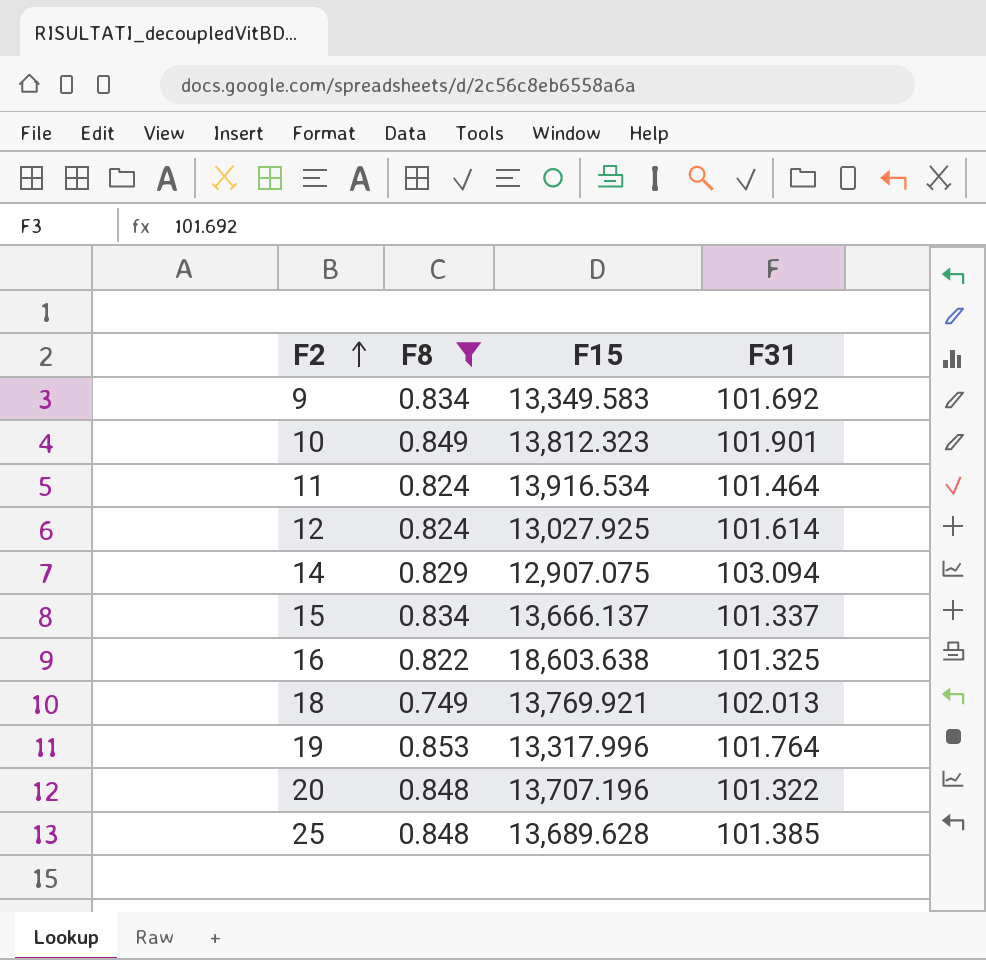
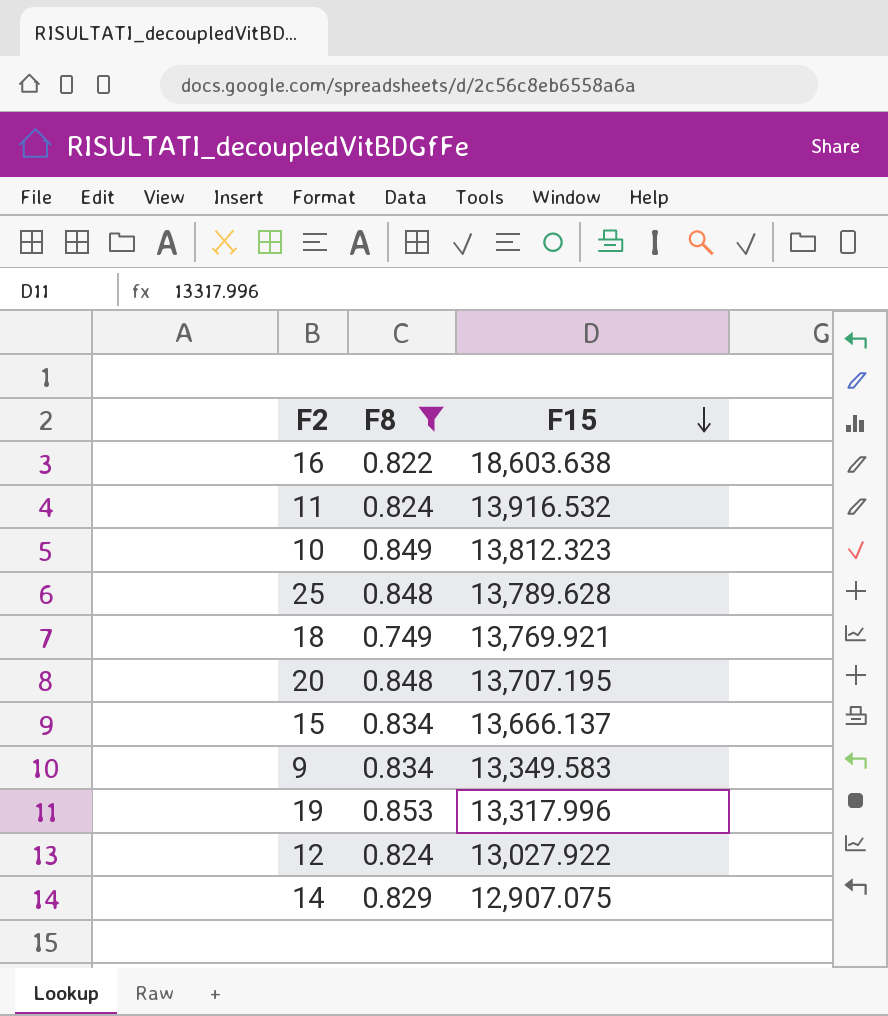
row order: F2 ascending -> F15 descending
column F31 | position: 4 -> none
11 | F15: 13,916.534 -> 13,916.532
25 | F15: 13,689.628 -> 13,789.628
20 | F15: 13,707.196 -> 13,707.195
12 | F15: 13,027.925 -> 13,027.922

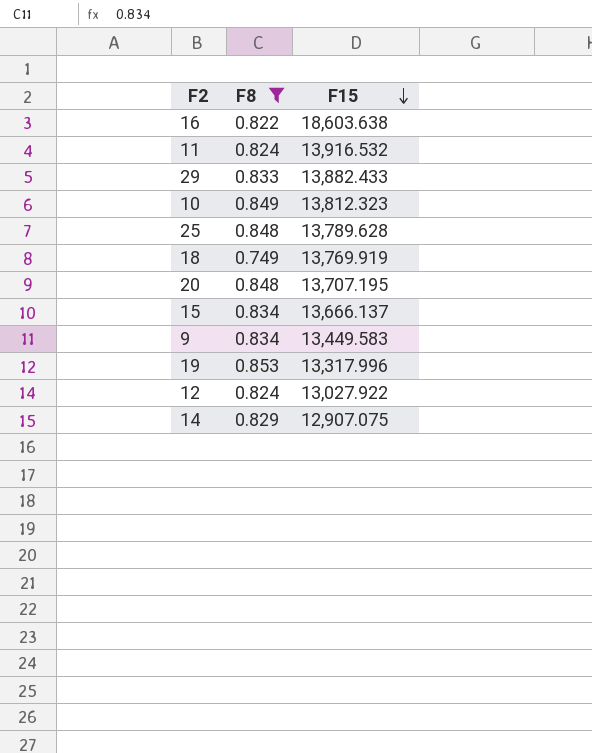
row 29: none -> 0.833 | 13,882.433
18 | F15: 13,769.921 -> 13,769.919
9 | F15: 13,349.583 -> 13,449.583

